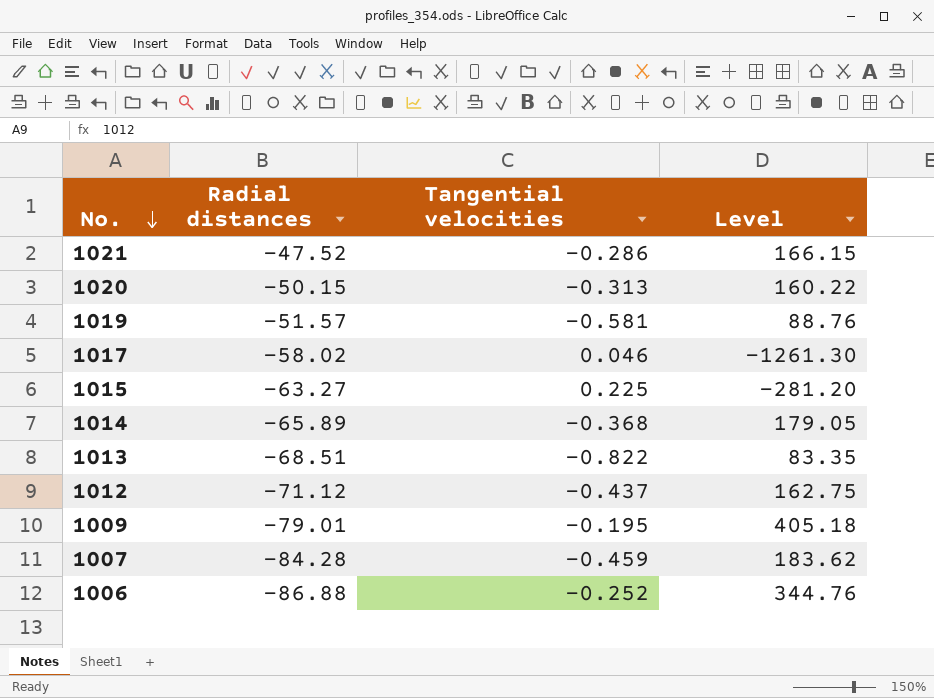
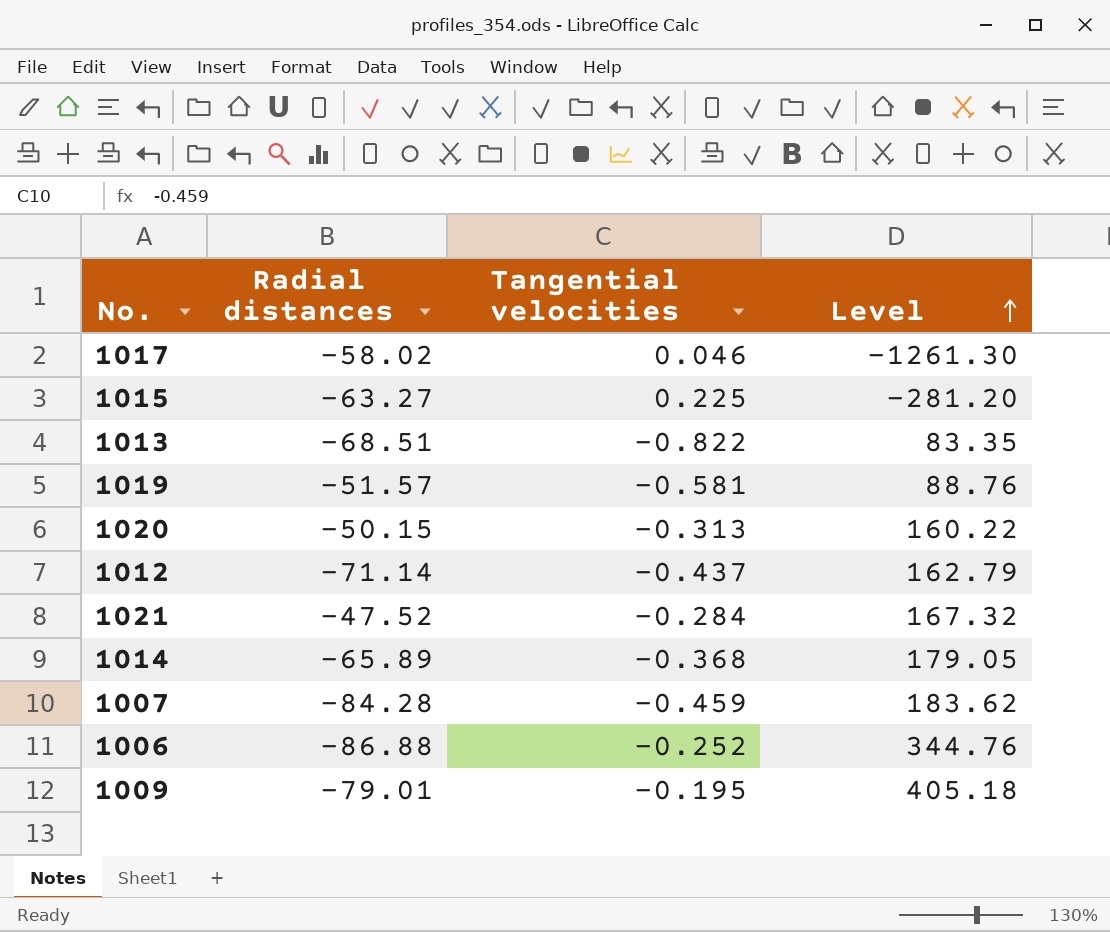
row order: No. descending -> Level ascending
1012 | Radial distances: -71.12 -> -71.14
1012 | Level: 162.75 -> 162.79
1021 | Tangential velocities: -0.286 -> -0.284
1021 | Level: 166.15 -> 167.32

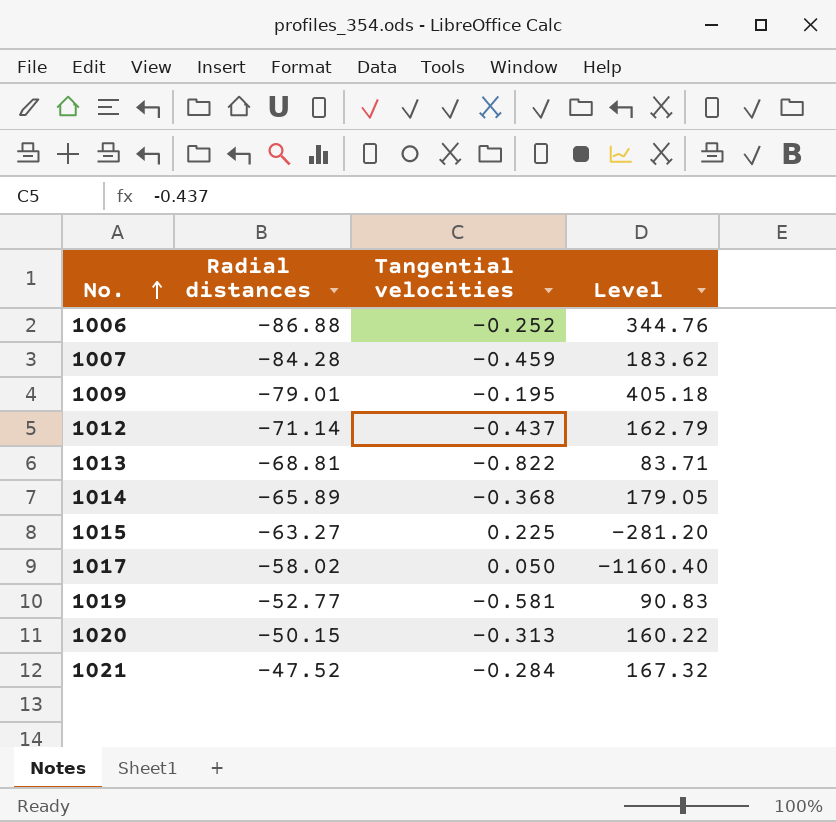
row order: Level ascending -> No. ascending
1013 | Radial distances: -68.51 -> -68.81
1013 | Level: 83.35 -> 83.71
1017 | Tangential velocities: 0.046 -> 0.050
1017 | Level: -1261.30 -> -1160.40
1019 | Radial distances: -51.57 -> -52.77
1019 | Level: 88.76 -> 90.83

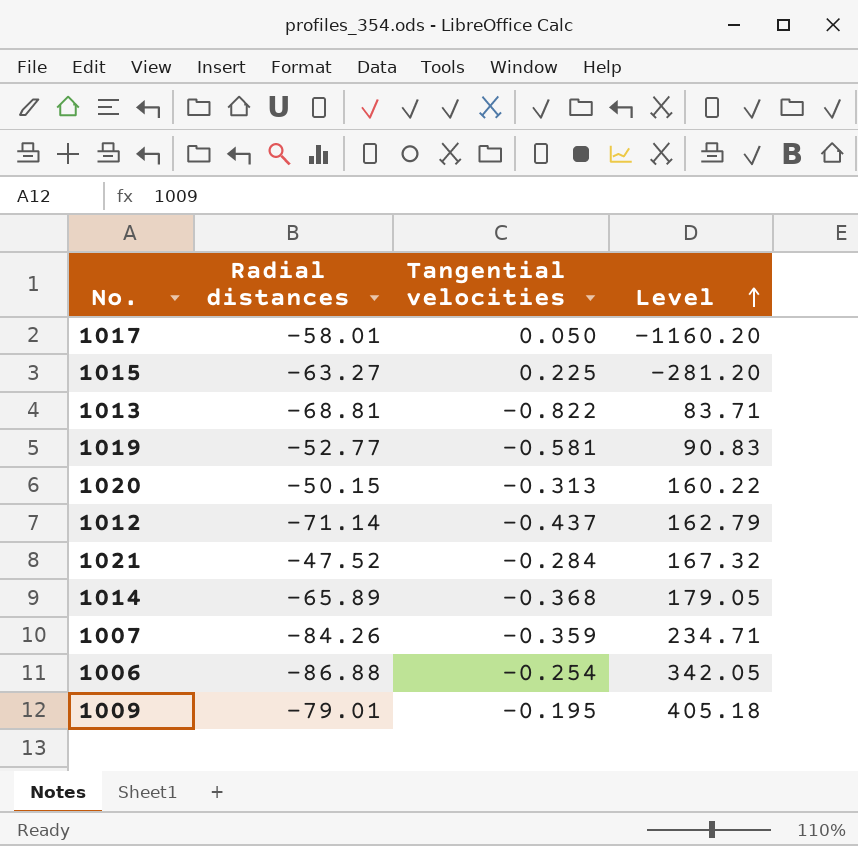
row order: No. ascending -> Level ascending
1017 | Radial distances: -58.02 -> -58.01
1017 | Level: -1160.40 -> -1160.20
1007 | Radial distances: -84.28 -> -84.26
1007 | Tangential velocities: -0.459 -> -0.359
1007 | Level: 183.62 -> 234.71
1006 | Tangential velocities: -0.252 -> -0.254
1006 | Level: 344.76 -> 342.05

